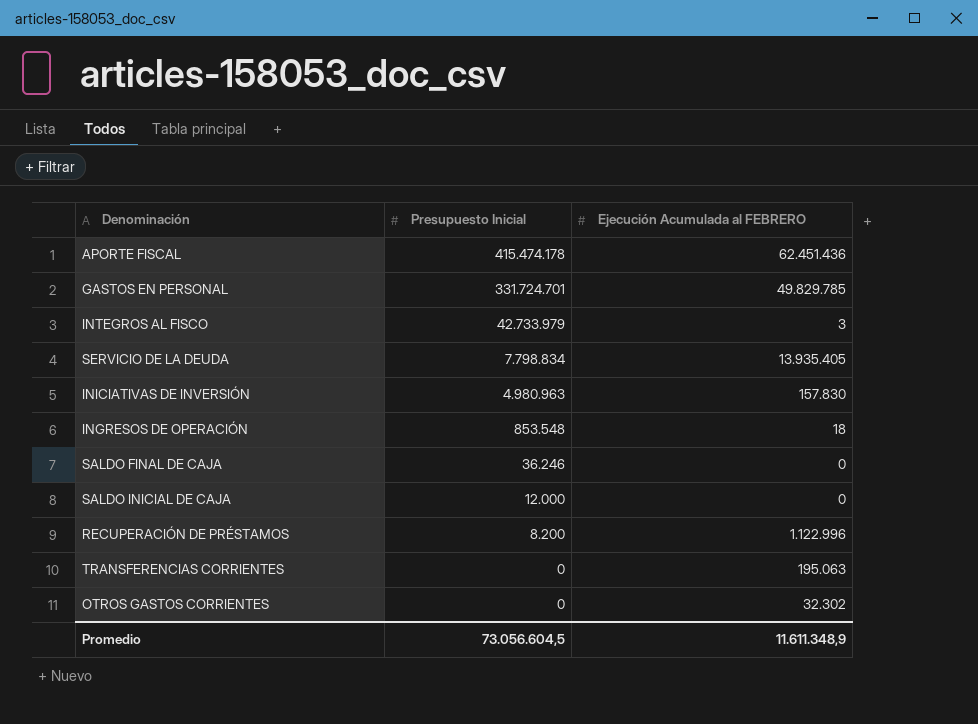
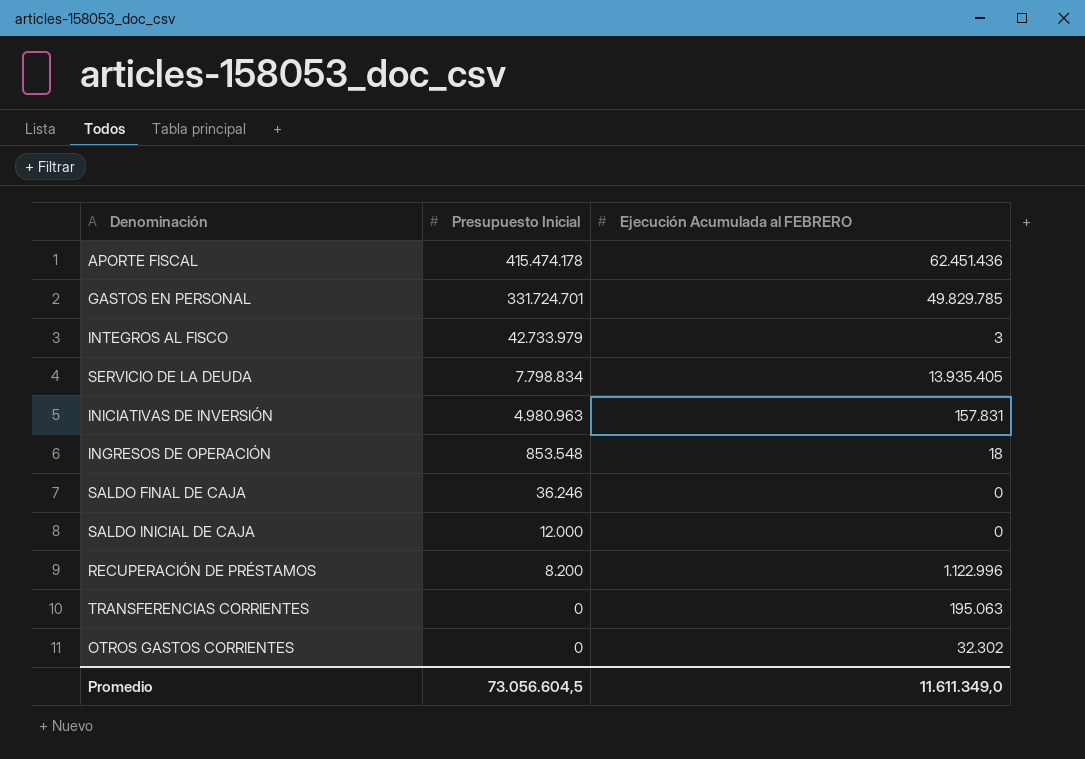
INICIATIVAS DE INVERSIÓN | Ejecución Acumulada al FEBRERO: 157.830 -> 157.831
Promedio | Ejecución Acumulada al FEBRERO: 11.611.348,9 -> 11.611.349,0

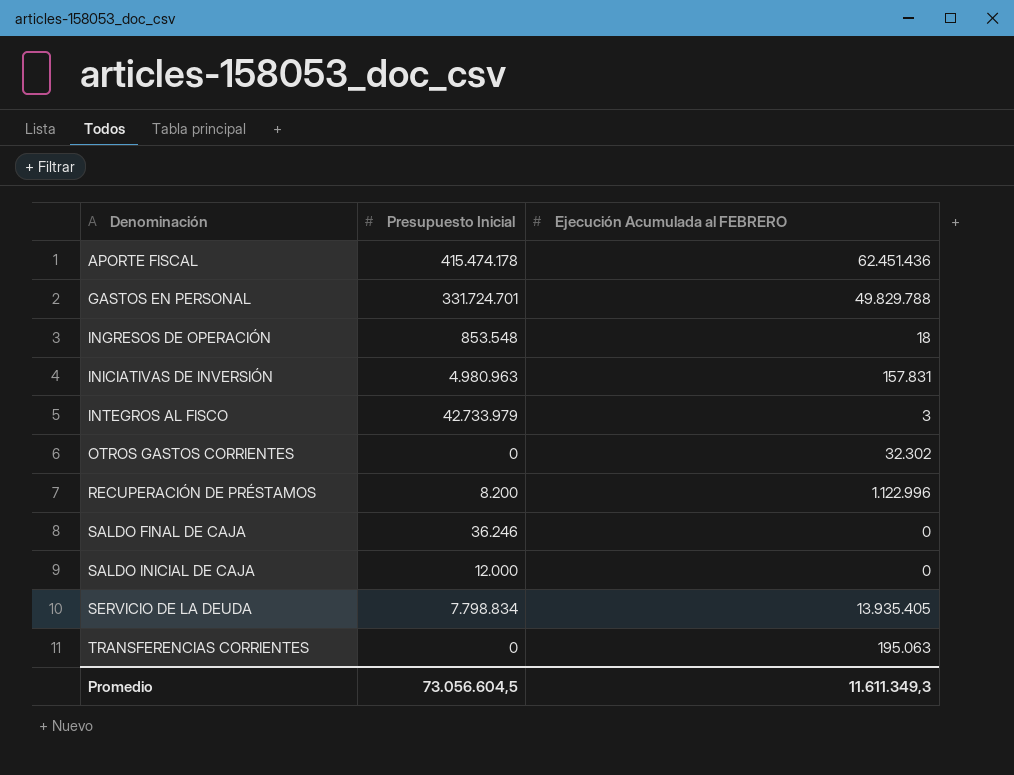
row order: Presupuesto Inicial descending -> Denominación ascending
GASTOS EN PERSONAL | Ejecución Acumulada al FEBRERO: 49.829.785 -> 49.829.788
Promedio | Ejecución Acumulada al FEBRERO: 11.611.349,0 -> 11.611.349,3

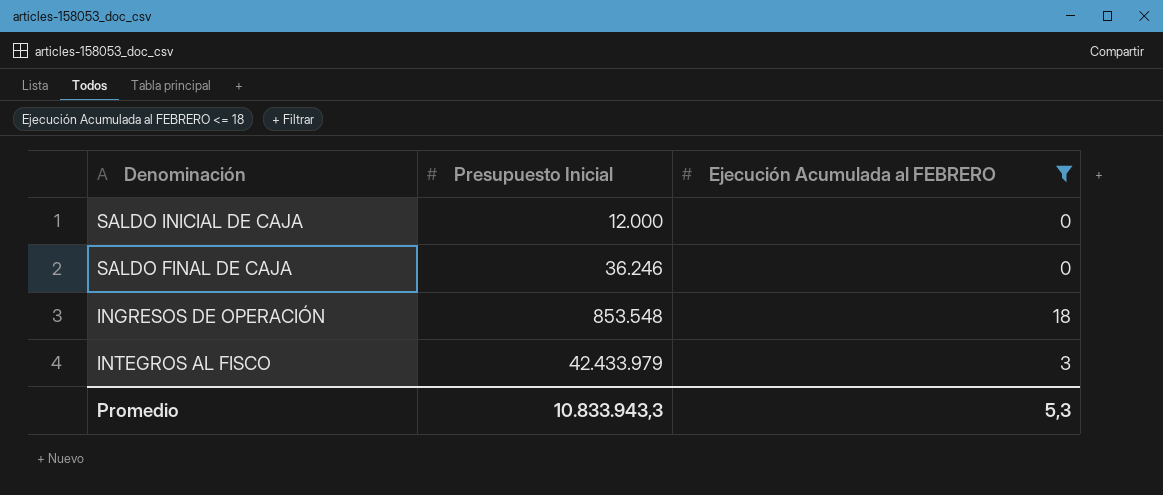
filter: none -> Ejecución Acumulada al FEBRERO <= 18
row order: Denominación ascending -> Presupuesto Inicial ascending
INTEGROS AL FISCO | Presupuesto Inicial: 42.733.979 -> 42.433.979
Promedio | Presupuesto Inicial: 73.056.604,5 -> 10.833.943,3
Promedio | Ejecución Acumulada al FEBRERO: 11.611.349,3 -> 5,3

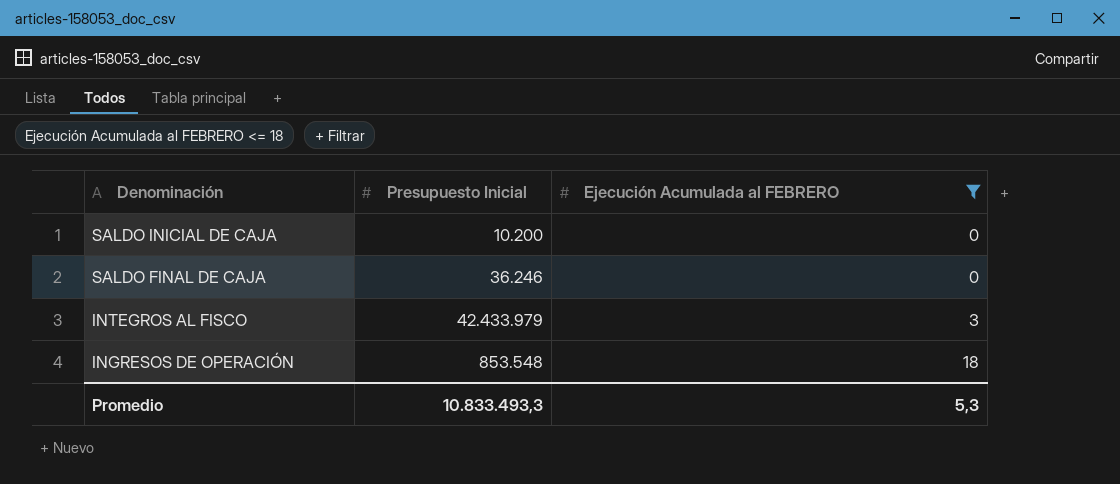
row order: Presupuesto Inicial ascending -> Denominación descending
SALDO INICIAL DE CAJA | Presupuesto Inicial: 12.000 -> 10.200
Promedio | Presupuesto Inicial: 10.833.943,3 -> 10.833.493,3

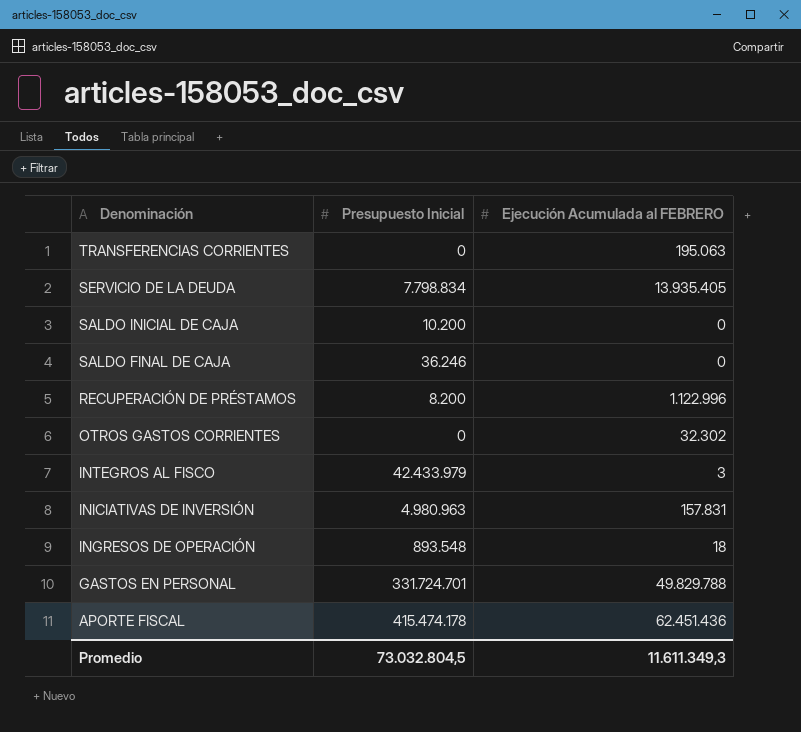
filter: Ejecución Acumulada al FEBRERO <= 18 -> none
INGRESOS DE OPERACIÓN | Presupuesto Inicial: 853.548 -> 893.548
Promedio | Presupuesto Inicial: 10.833.493,3 -> 73.032.804,5
Promedio | Ejecución Acumulada al FEBRERO: 5,3 -> 11.611.349,3

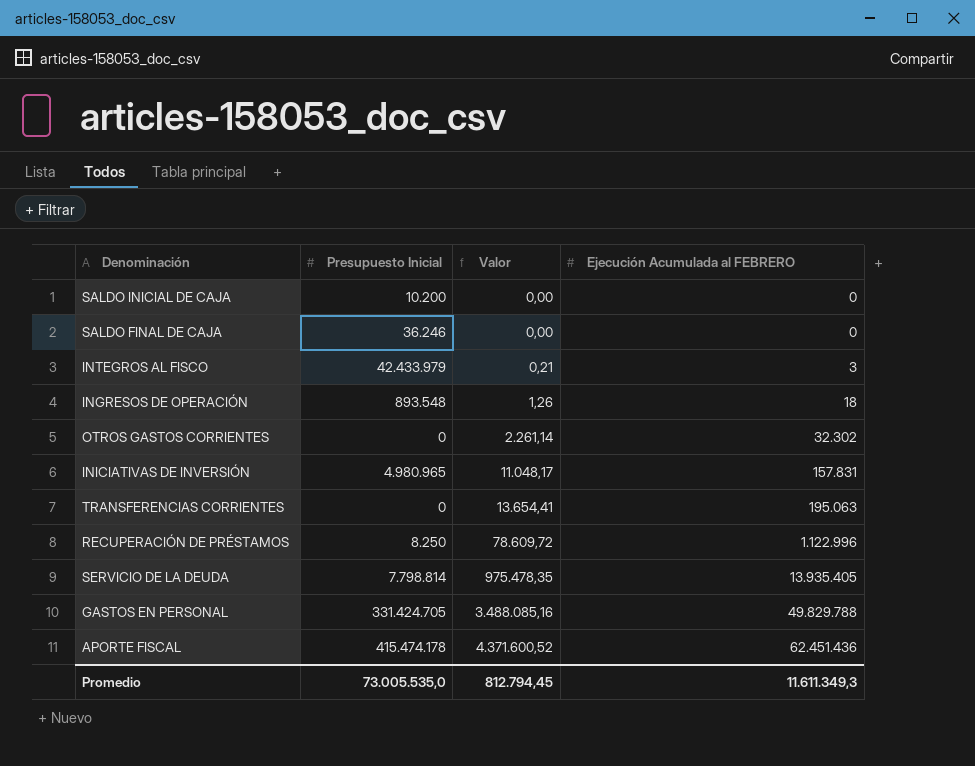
row order: Denominación descending -> Valor ascending
column Valor | formula: none -> [Ejecución Acumulada al FEBRERO] * 0,07
INICIATIVAS DE INVERSIÓN | Presupuesto Inicial: 4.980.963 -> 4.980.965
RECUPERACIÓN DE PRÉSTAMOS | Presupuesto Inicial: 8.200 -> 8.250
SERVICIO DE LA DEUDA | Presupuesto Inicial: 7.798.834 -> 7.798.814
GASTOS EN PERSONAL | Presupuesto Inicial: 331.724.701 -> 331.424.705
Promedio | Presupuesto Inicial: 73.032.804,5 -> 73.005.535,0

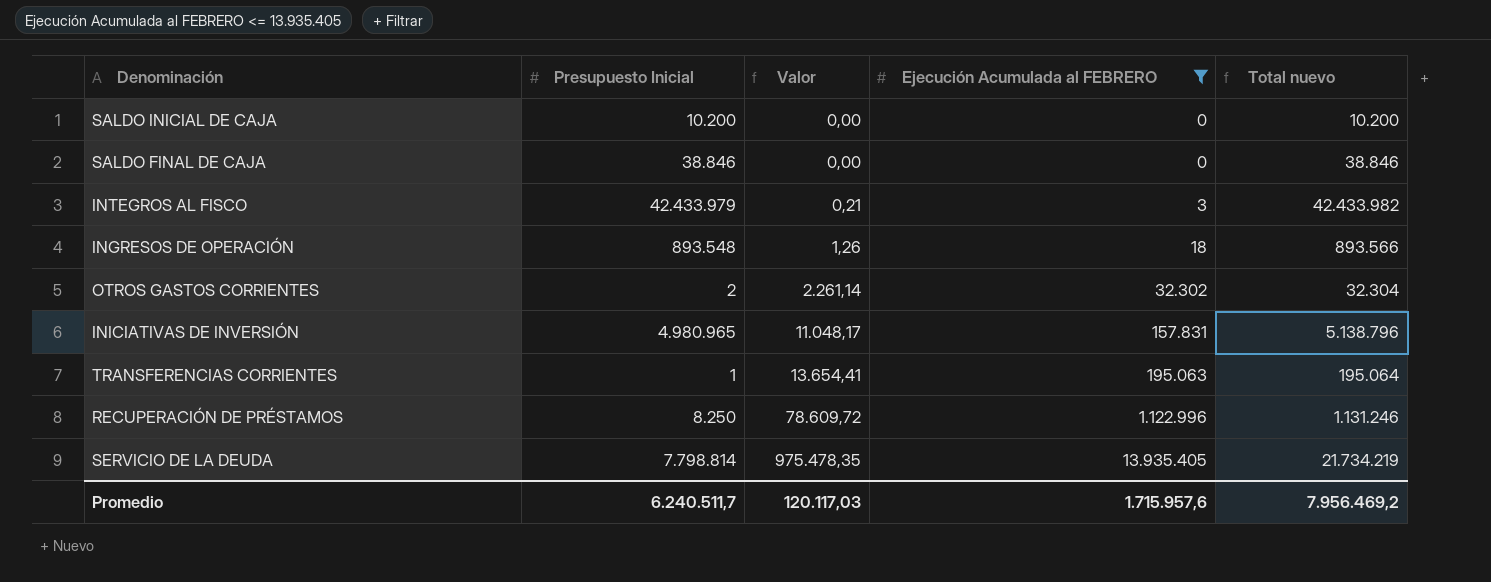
filter: none -> Ejecución Acumulada al FEBRERO <= 13.935.405
column Total nuevo | formula: none -> [Presupuesto Inicial] + [Ejecución Acumulada al FEBRERO]
SALDO FINAL DE CAJA | Presupuesto Inicial: 36.246 -> 38.846
OTROS GASTOS CORRIENTES | Presupuesto Inicial: 0 -> 2
TRANSFERENCIAS CORRIENTES | Presupuesto Inicial: 0 -> 1
Promedio | Presupuesto Inicial: 73.005.535,0 -> 6.240.511,7
Promedio | Valor: 812.794,45 -> 120.117,03
Promedio | Ejecución Acumulada al FEBRERO: 11.611.349,3 -> 1.715.957,6

